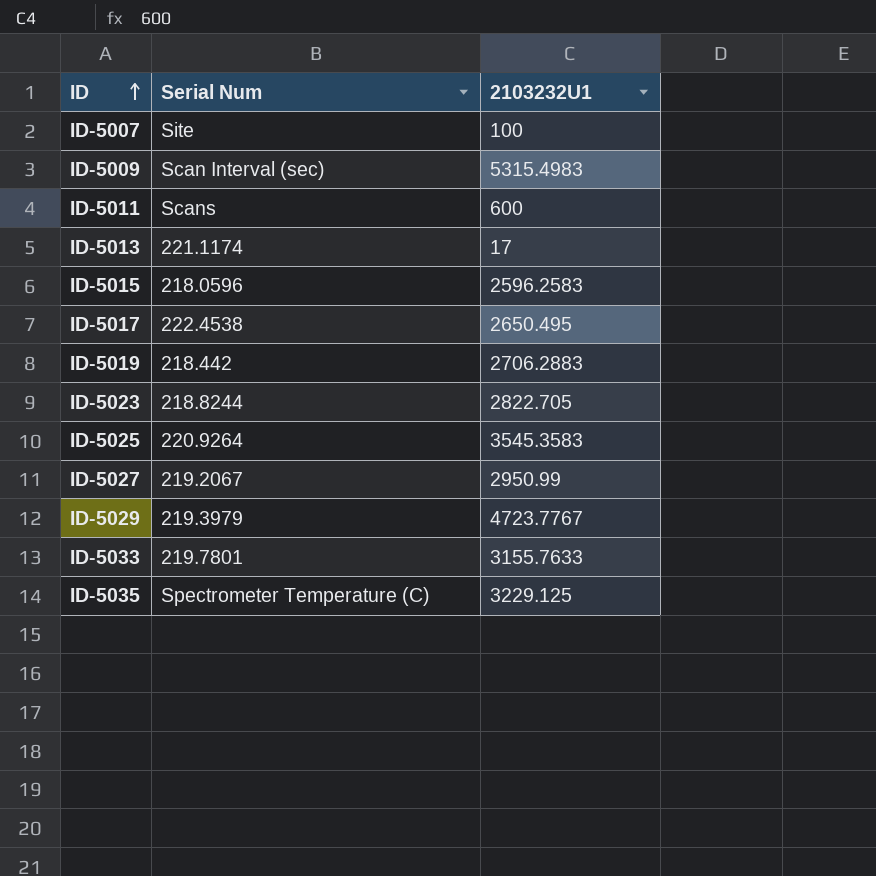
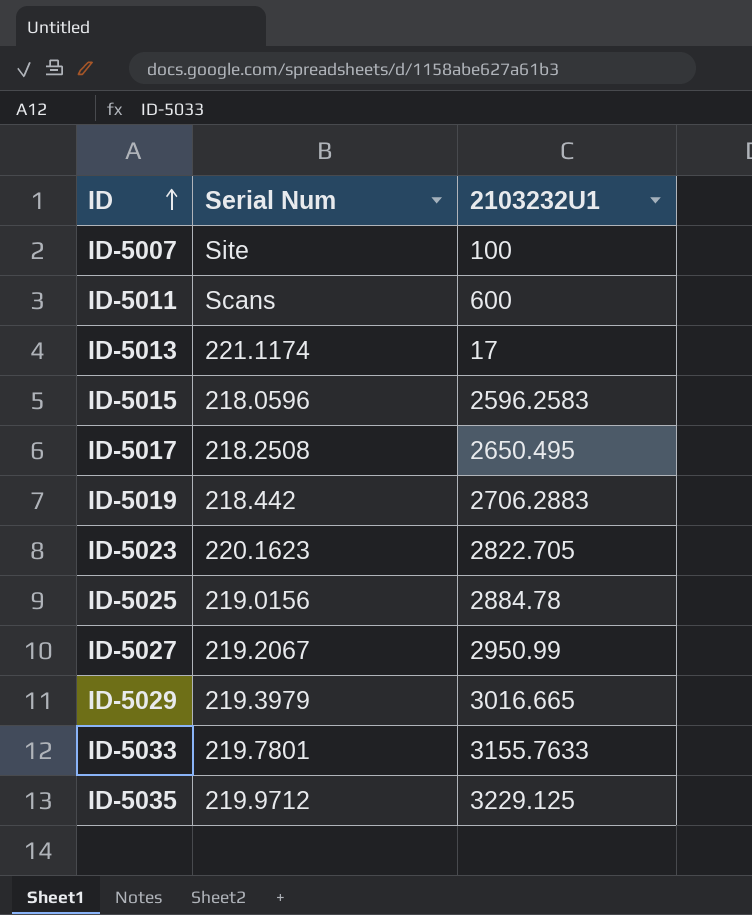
row ID-5009: Scan Interval (sec) | 5315.4983 -> none
ID-5017 | Serial Num: 222.4538 -> 218.2508
ID-5023 | Serial Num: 218.8244 -> 220.1623
ID-5025 | Serial Num: 220.9264 -> 219.0156
ID-5025 | 2103232U1: 3545.3583 -> 2884.78
ID-5029 | 2103232U1: 4723.7767 -> 3016.665
ID-5035 | Serial Num: Spectrometer Temperature (C) -> 219.9712

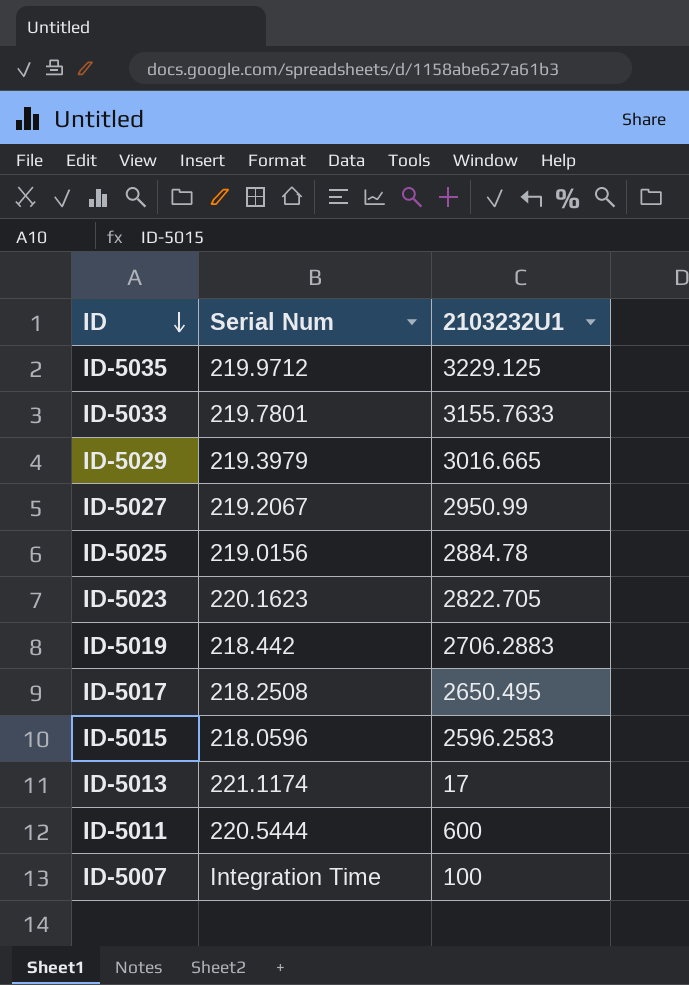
row order: ID ascending -> ID descending
ID-5011 | Serial Num: Scans -> 220.5444
ID-5007 | Serial Num: Site -> Integration Time

